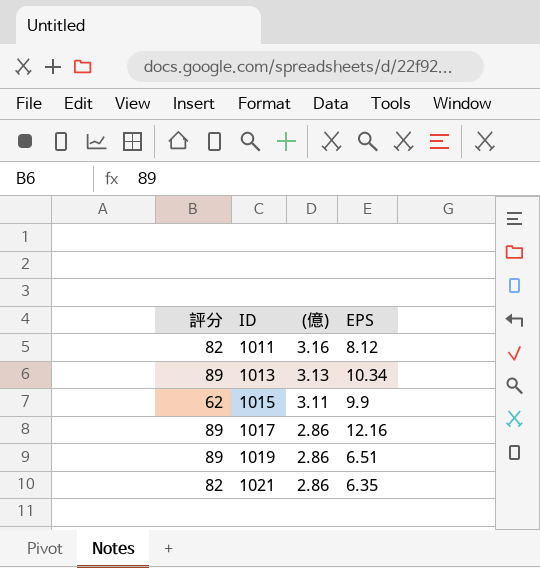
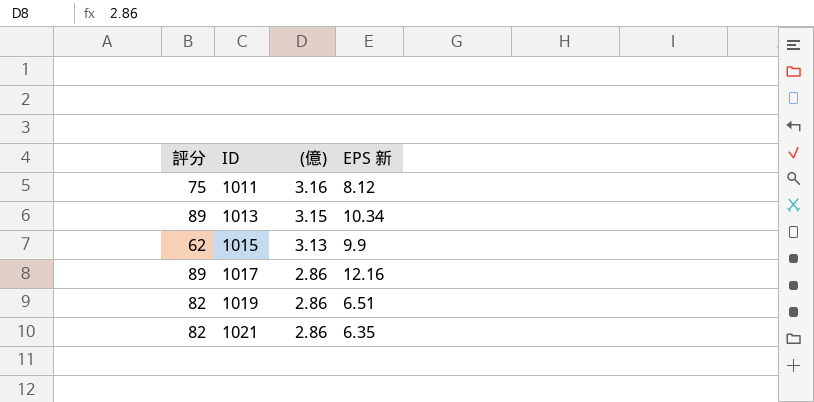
column name: EPS -> EPS 新
1011 | 評分: 82 -> 75
1013 | (億): 3.13 -> 3.15
1015 | (億): 3.11 -> 3.13
1019 | 評分: 89 -> 82

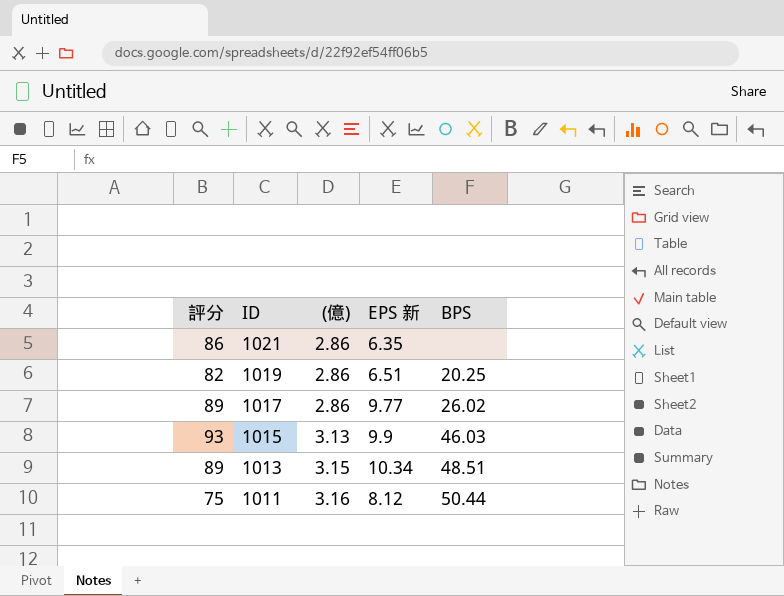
row order: ID ascending -> ID descending
column BPS | position: none -> 5
1021 | 評分: 82 -> 86
1017 | EPS 新: 12.16 -> 9.77
1015 | 評分: 62 -> 93

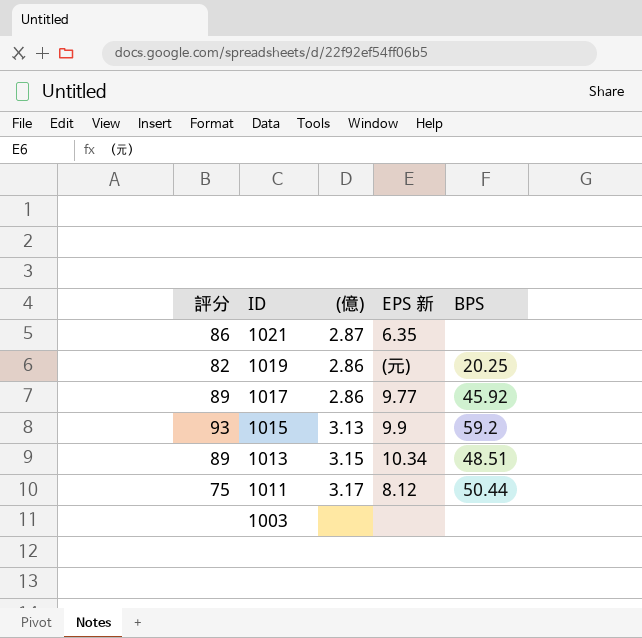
1021 | (億): 2.86 -> 2.87
1019 | EPS 新: 6.51 -> (元)
1017 | BPS: 26.02 -> 45.92
1015 | BPS: 46.03 -> 59.2
1011 | (億): 3.16 -> 3.17
row 1003: none -> none | none | none | none

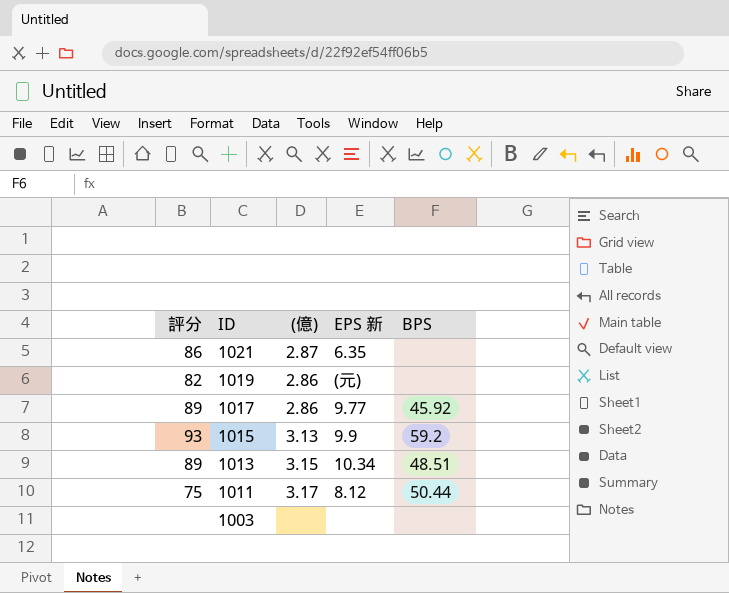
1019 | BPS: 20.25 -> none

